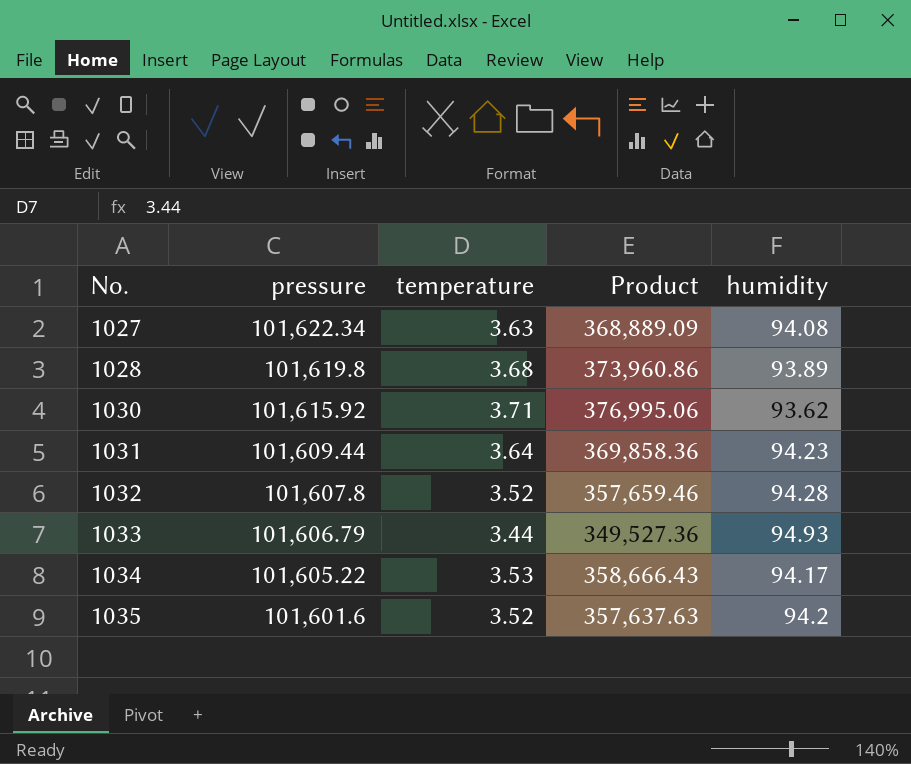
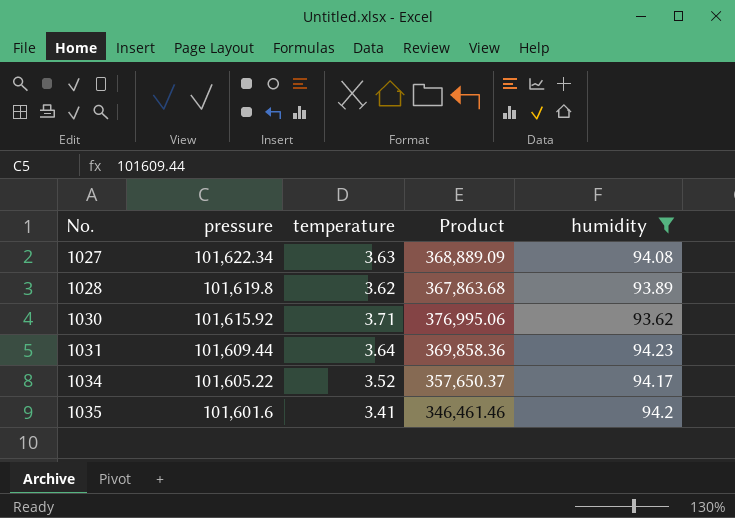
filter: none -> humidity <= 94.23
1028 | temperature: 3.68 -> 3.62
1028 | Product: 373,960.86 -> 367,863.68
1034 | temperature: 3.53 -> 3.52
1034 | Product: 358,666.43 -> 357,650.37
1035 | temperature: 3.52 -> 3.41
1035 | Product: 357,637.63 -> 346,461.46

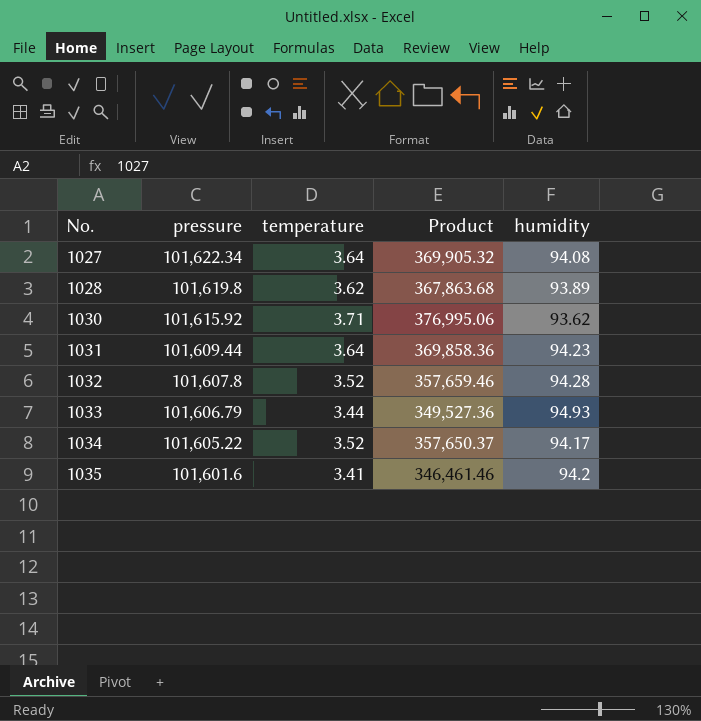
filter: humidity <= 94.23 -> none
1027 | temperature: 3.63 -> 3.64
1027 | Product: 368,889.09 -> 369,905.32

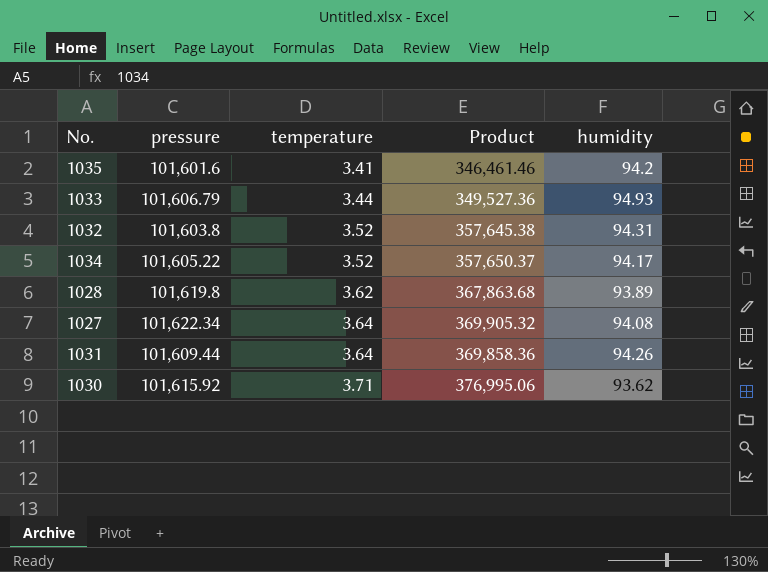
row order: No. ascending -> temperature ascending
1032 | pressure: 101,607.8 -> 101,603.8
1032 | Product: 357,659.46 -> 357,645.38
1032 | humidity: 94.28 -> 94.31
1031 | humidity: 94.23 -> 94.26

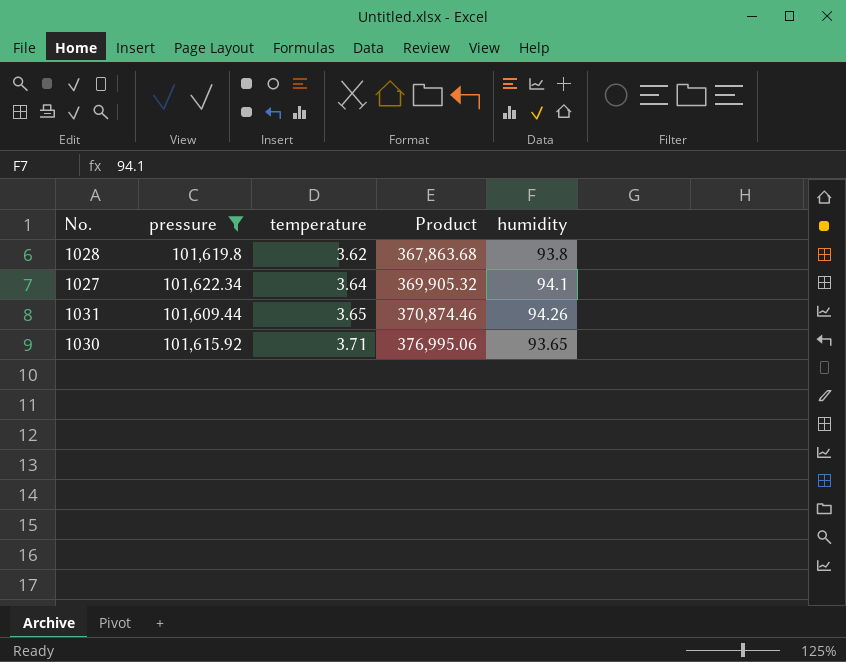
filter: none -> pressure >= 101,609.44
1028 | humidity: 93.89 -> 93.8
1027 | humidity: 94.08 -> 94.1
1031 | temperature: 3.64 -> 3.65
1031 | Product: 369,858.36 -> 370,874.46
1030 | humidity: 93.62 -> 93.65

